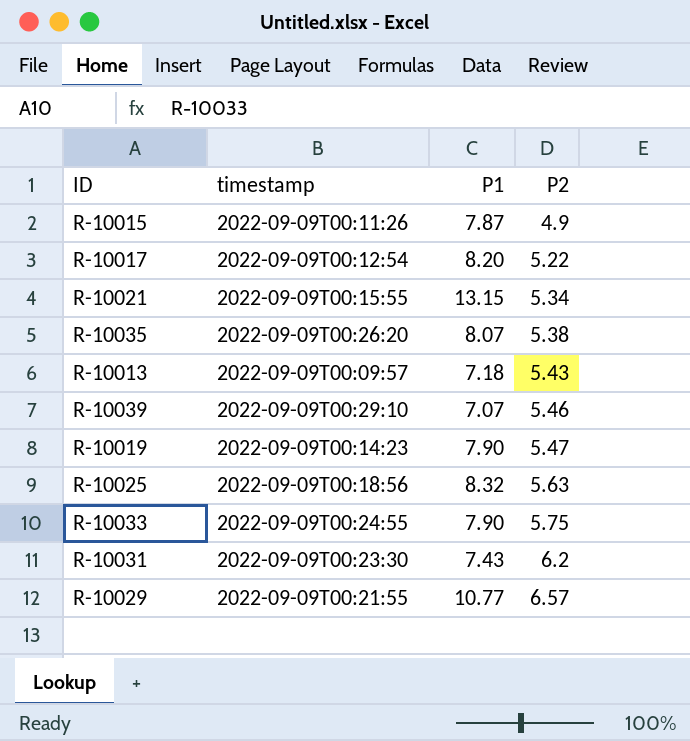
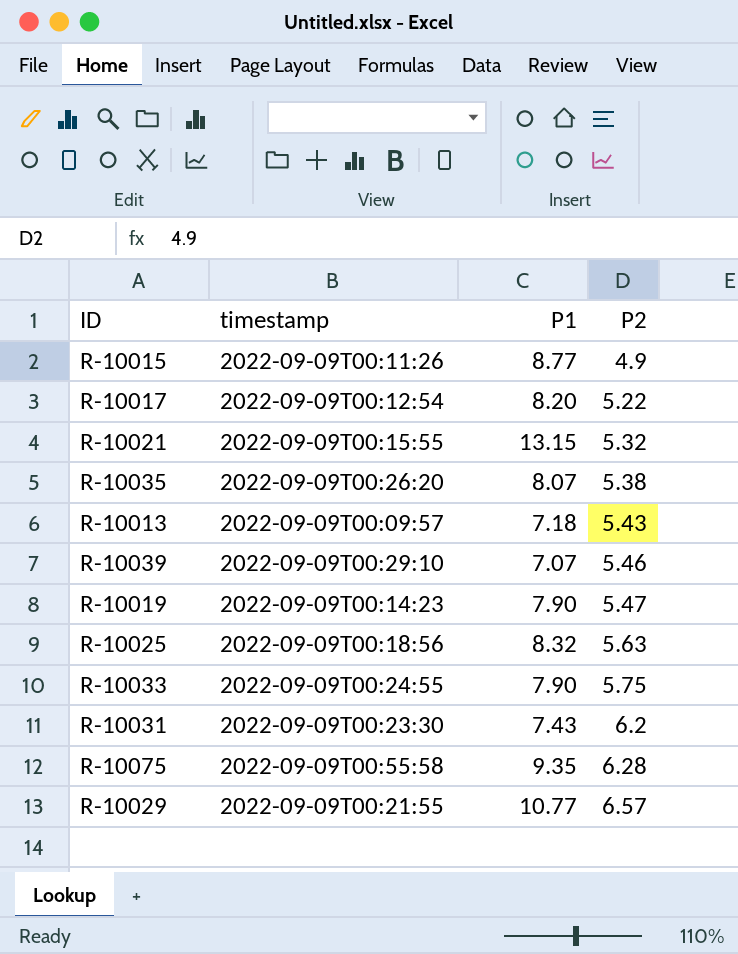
R-10015 | P1: 7.87 -> 8.77
R-10021 | P2: 5.34 -> 5.32
row R-10075: none -> 2022-09-09T00:55:58 | 9.35 | 6.28

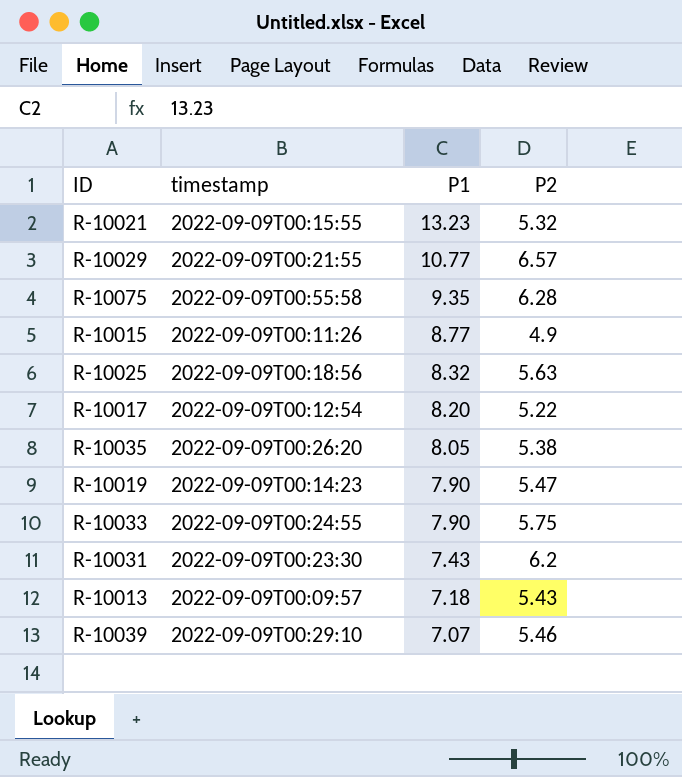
row order: P2 ascending -> P1 descending
R-10021 | P1: 13.15 -> 13.23
R-10035 | P1: 8.07 -> 8.05

